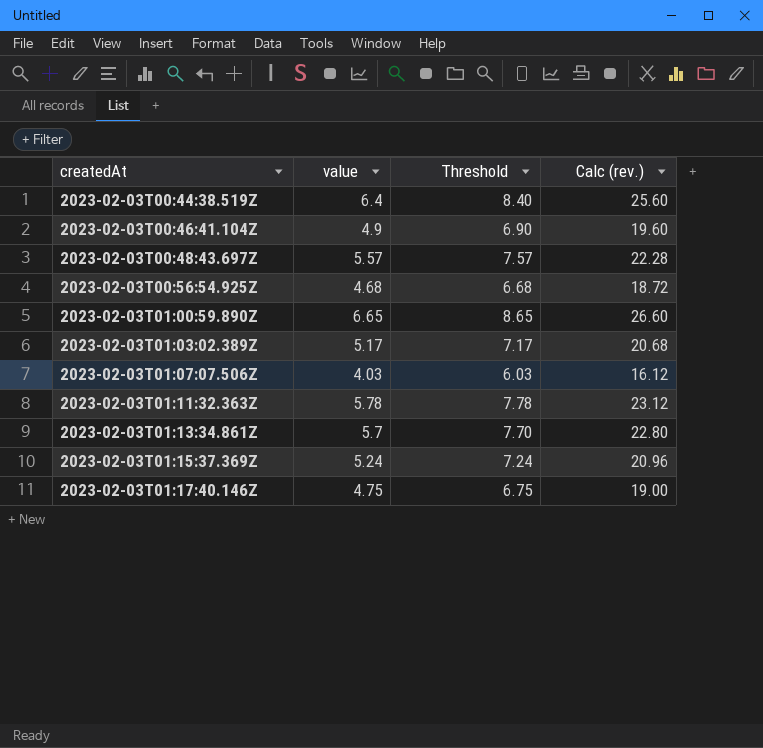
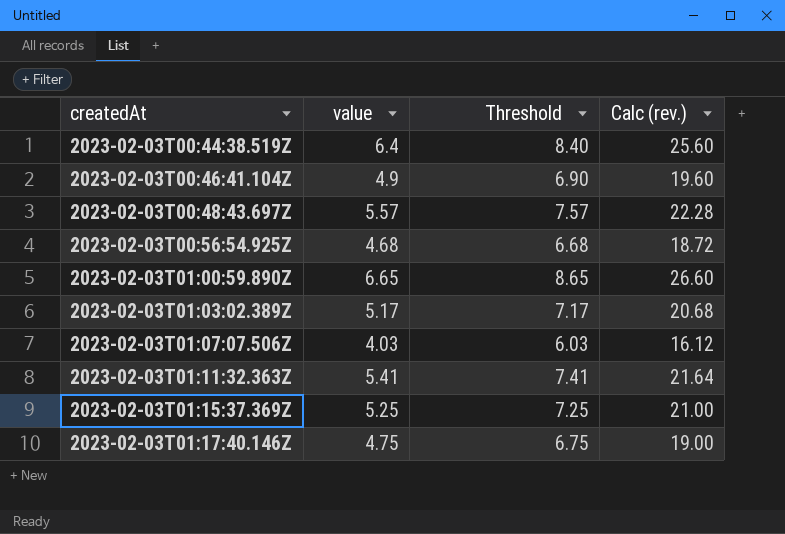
row 2023-02-03T01:13:34.861Z: 5.7 | 7.70 | 22.80 -> none
2023-02-03T01:11:32.363Z | value: 5.78 -> 5.41
2023-02-03T01:11:32.363Z | Threshold: 7.78 -> 7.41
2023-02-03T01:11:32.363Z | Calc (rev.): 23.12 -> 21.64
2023-02-03T01:15:37.369Z | value: 5.24 -> 5.25
2023-02-03T01:15:37.369Z | Threshold: 7.24 -> 7.25
2023-02-03T01:15:37.369Z | Calc (rev.): 20.96 -> 21.00

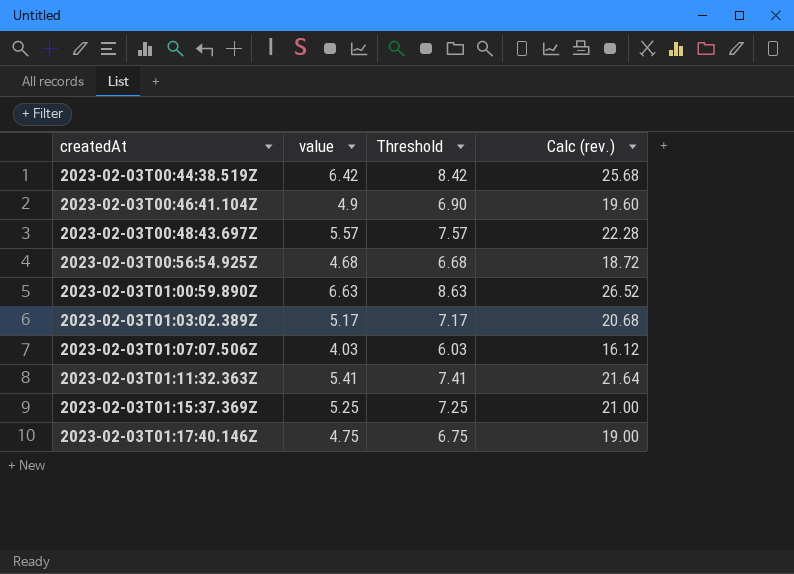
2023-02-03T00:44:38.519Z | value: 6.4 -> 6.42
2023-02-03T00:44:38.519Z | Threshold: 8.40 -> 8.42
2023-02-03T00:44:38.519Z | Calc (rev.): 25.60 -> 25.68
2023-02-03T01:00:59.890Z | value: 6.65 -> 6.63
2023-02-03T01:00:59.890Z | Threshold: 8.65 -> 8.63
2023-02-03T01:00:59.890Z | Calc (rev.): 26.60 -> 26.52

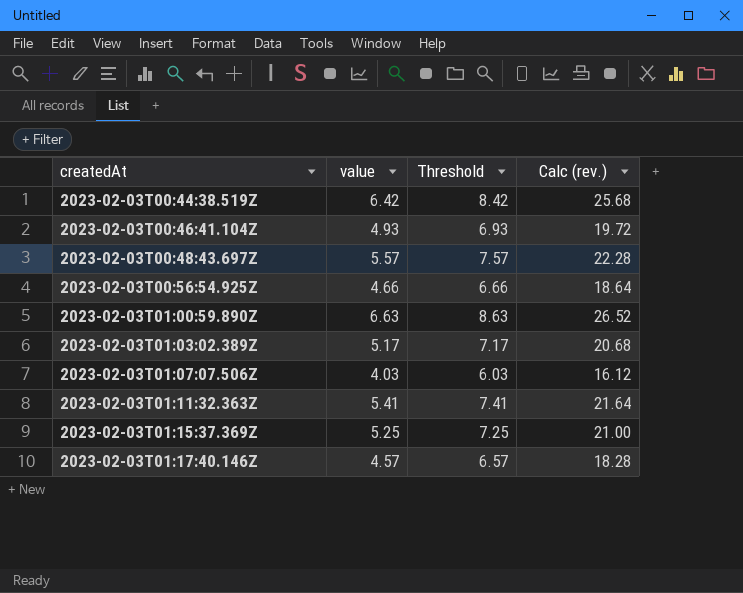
2023-02-03T00:46:41.104Z | value: 4.9 -> 4.93
2023-02-03T00:46:41.104Z | Threshold: 6.90 -> 6.93
2023-02-03T00:46:41.104Z | Calc (rev.): 19.60 -> 19.72
2023-02-03T00:56:54.925Z | value: 4.68 -> 4.66
2023-02-03T00:56:54.925Z | Threshold: 6.68 -> 6.66
2023-02-03T00:56:54.925Z | Calc (rev.): 18.72 -> 18.64
2023-02-03T01:17:40.146Z | value: 4.75 -> 4.57
2023-02-03T01:17:40.146Z | Threshold: 6.75 -> 6.57
2023-02-03T01:17:40.146Z | Calc (rev.): 19.00 -> 18.28

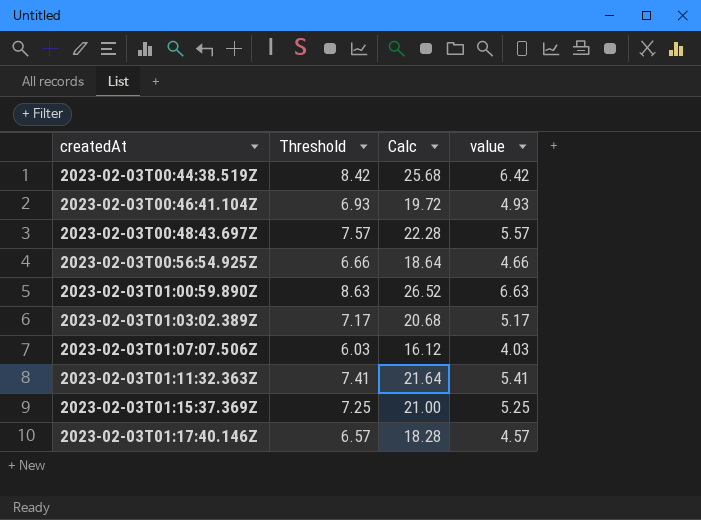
column name: Calc (rev.) -> Calc
column value | position: 2 -> 4

